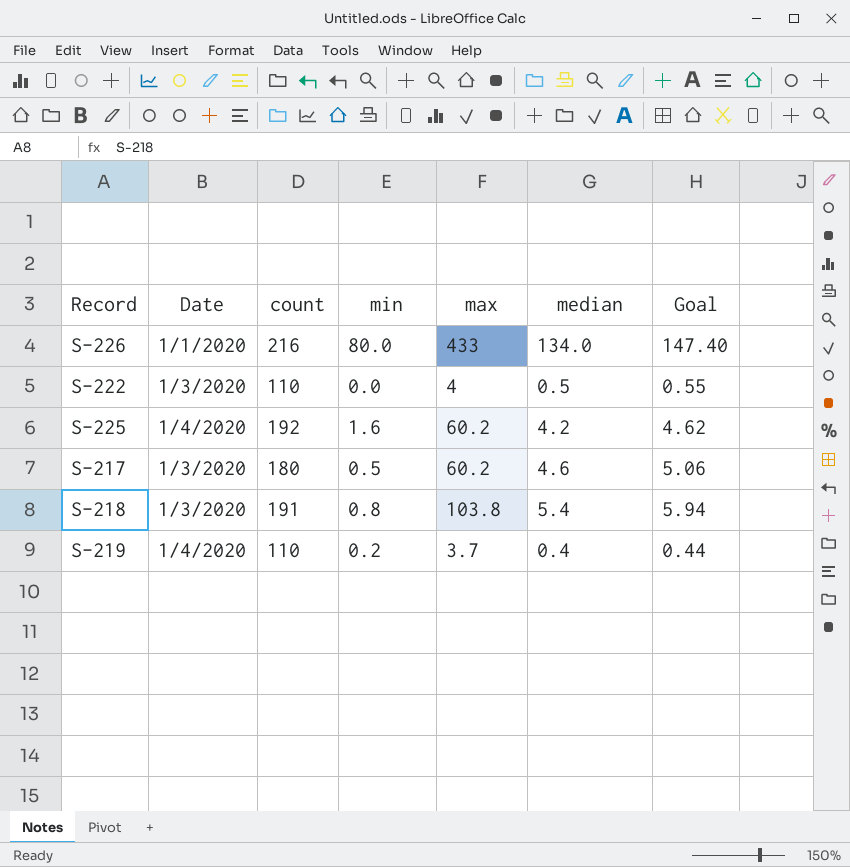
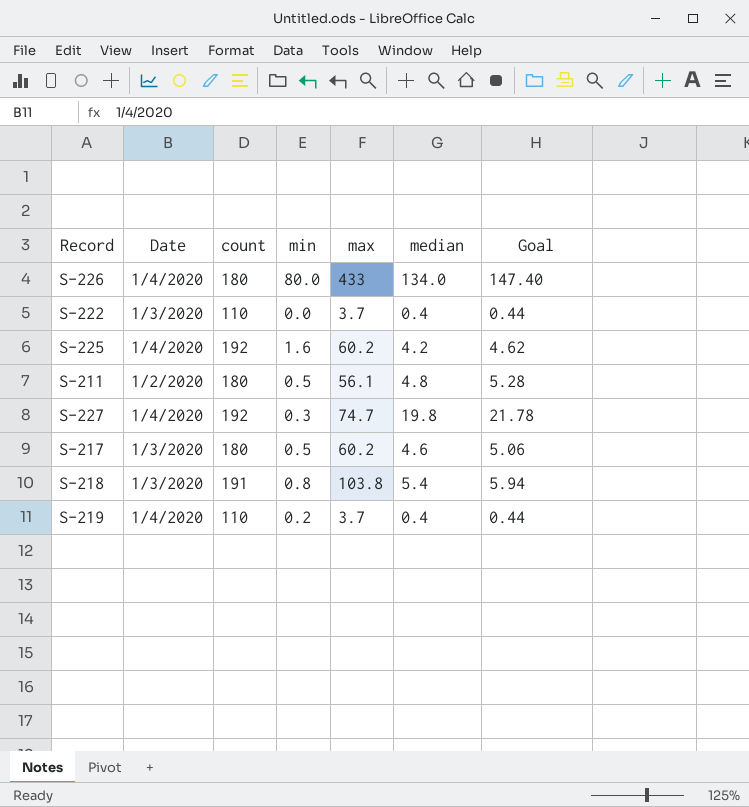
S-226 | Date: 1/1/2020 -> 1/4/2020
S-226 | count: 216 -> 180
S-222 | max: 4 -> 3.7
S-222 | median: 0.5 -> 0.4
S-222 | Goal: 0.55 -> 0.44
row S-211: none -> 1/2/2020 | 180 | 0.5 | 56.1 | 4.8 | 5.28
row S-227: none -> 1/4/2020 | 192 | 0.3 | 74.7 | 19.8 | 21.78

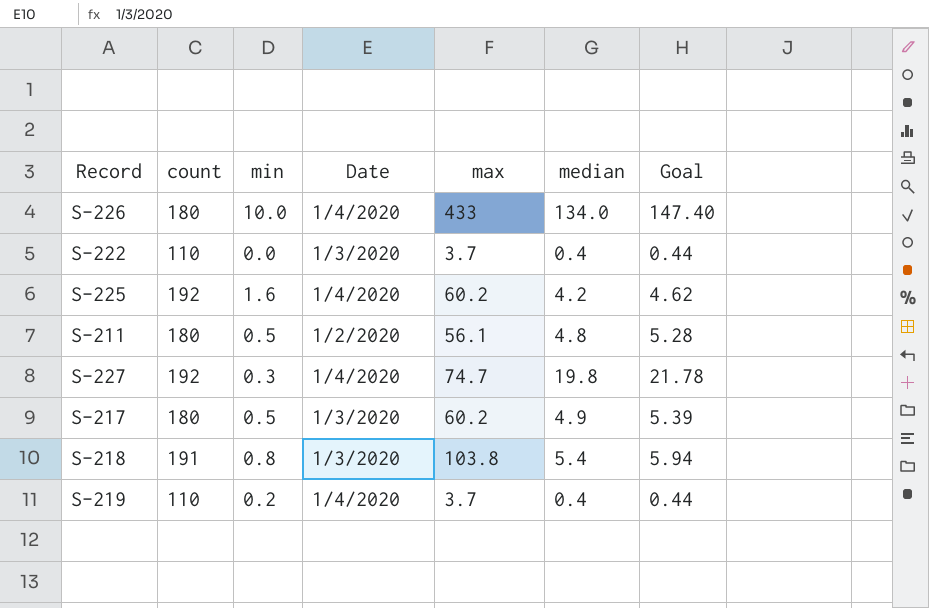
column Date | position: 2 -> 4
S-226 | min: 80.0 -> 10.0
S-217 | median: 4.6 -> 4.9
S-217 | Goal: 5.06 -> 5.39

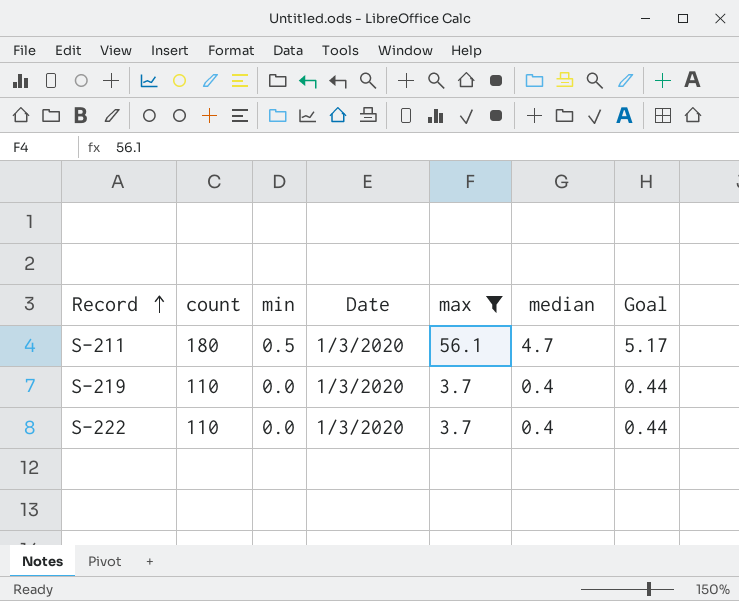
filter: none -> max <= 56.1
row order: none -> Record ascending
S-211 | Date: 1/2/2020 -> 1/3/2020
S-211 | median: 4.8 -> 4.7
S-211 | Goal: 5.28 -> 5.17
S-219 | min: 0.2 -> 0.0
S-219 | Date: 1/4/2020 -> 1/3/2020

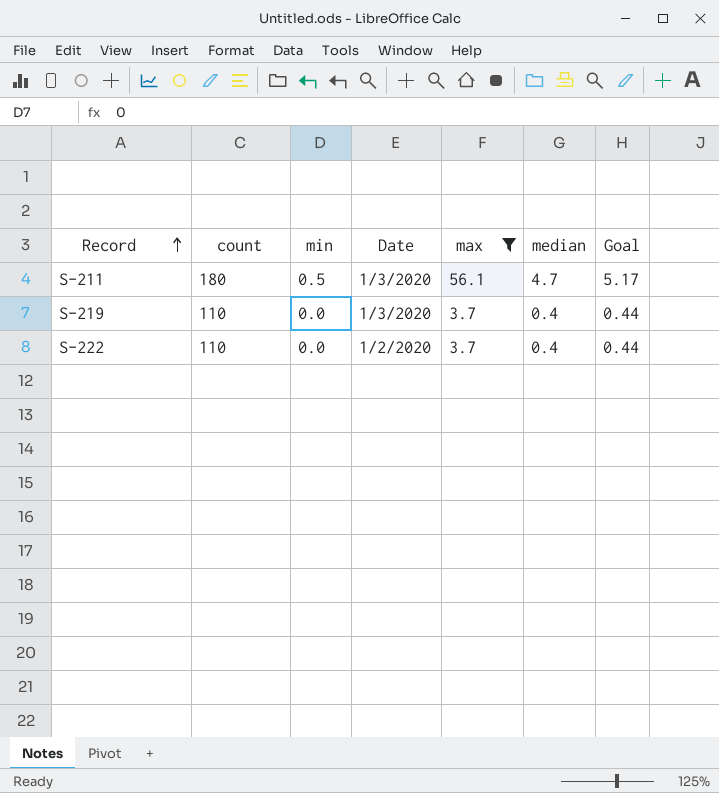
S-222 | Date: 1/3/2020 -> 1/2/2020

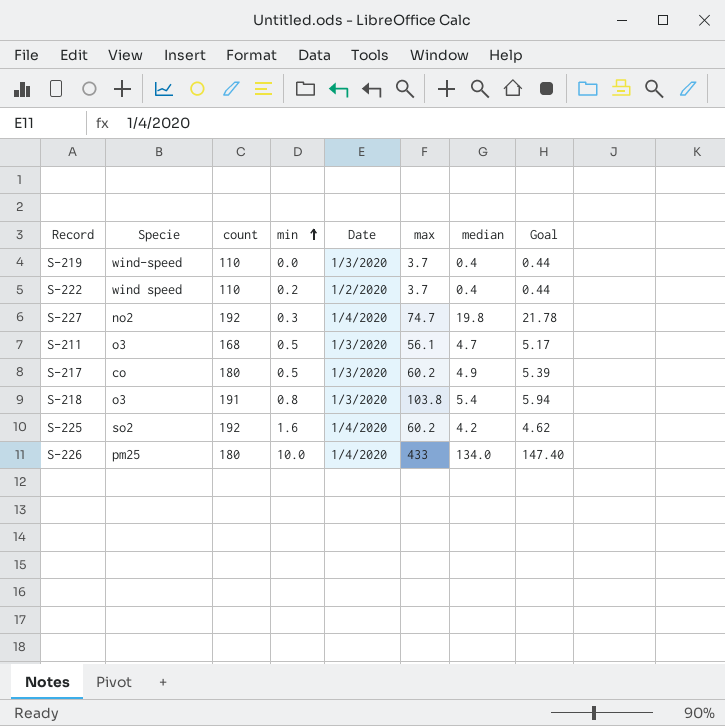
filter: max <= 56.1 -> none
row order: Record ascending -> min ascending
column Specie | position: none -> 2
S-222 | min: 0.0 -> 0.2
S-211 | count: 180 -> 168

